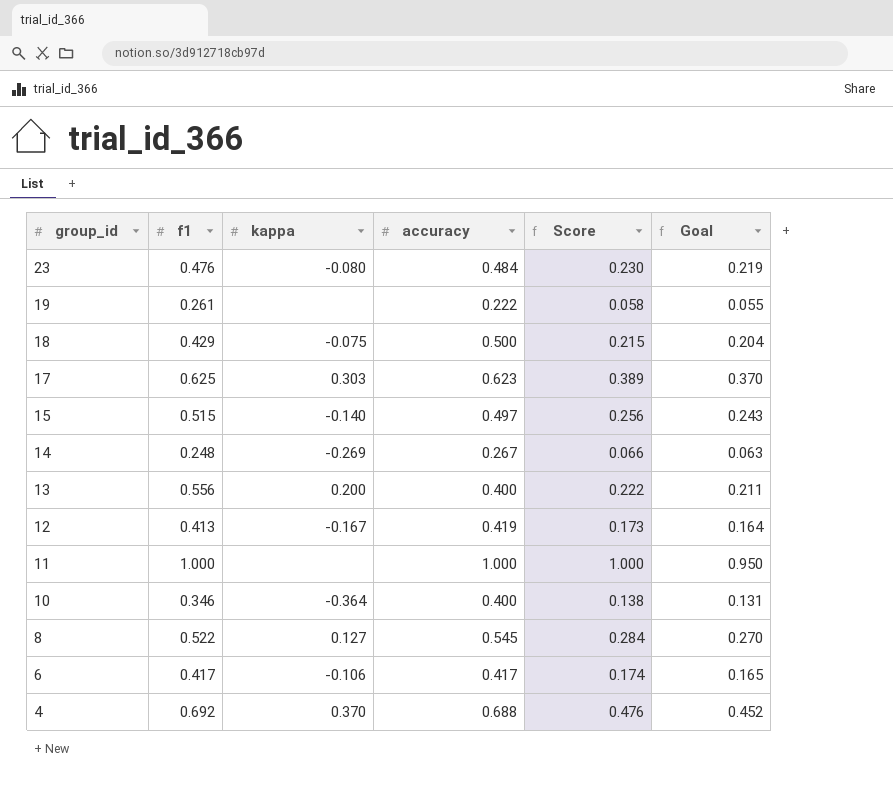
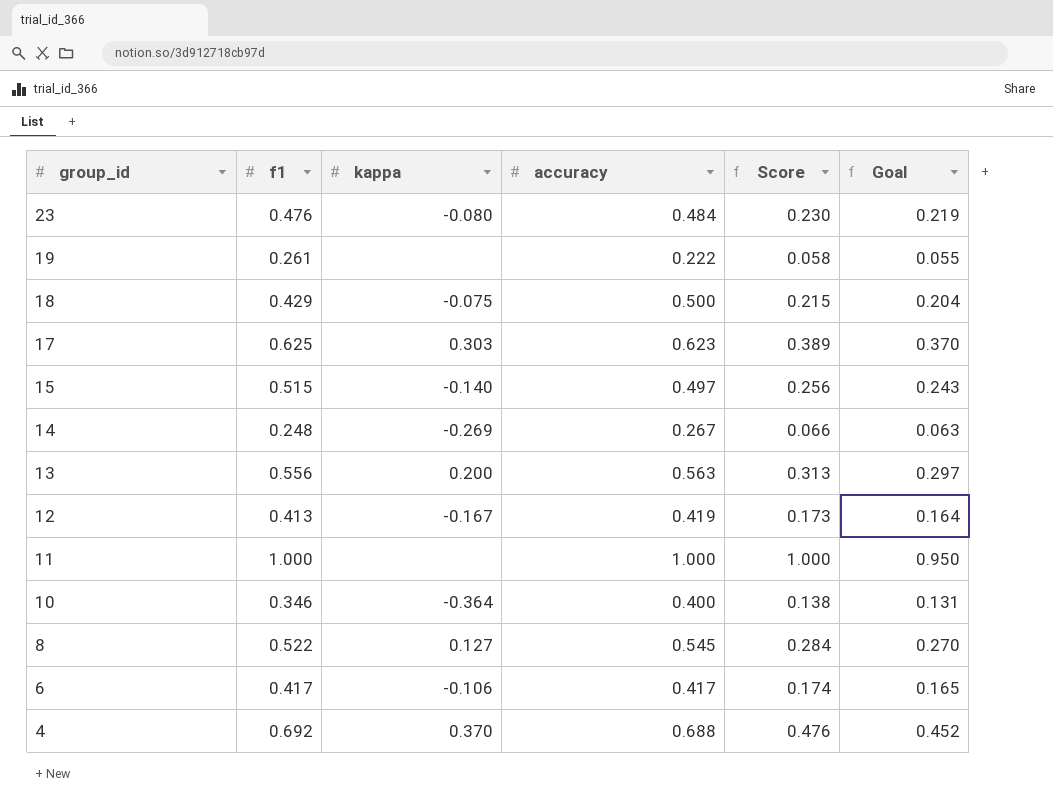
13 | accuracy: 0.400 -> 0.563
13 | Score: 0.222 -> 0.313
13 | Goal: 0.211 -> 0.297

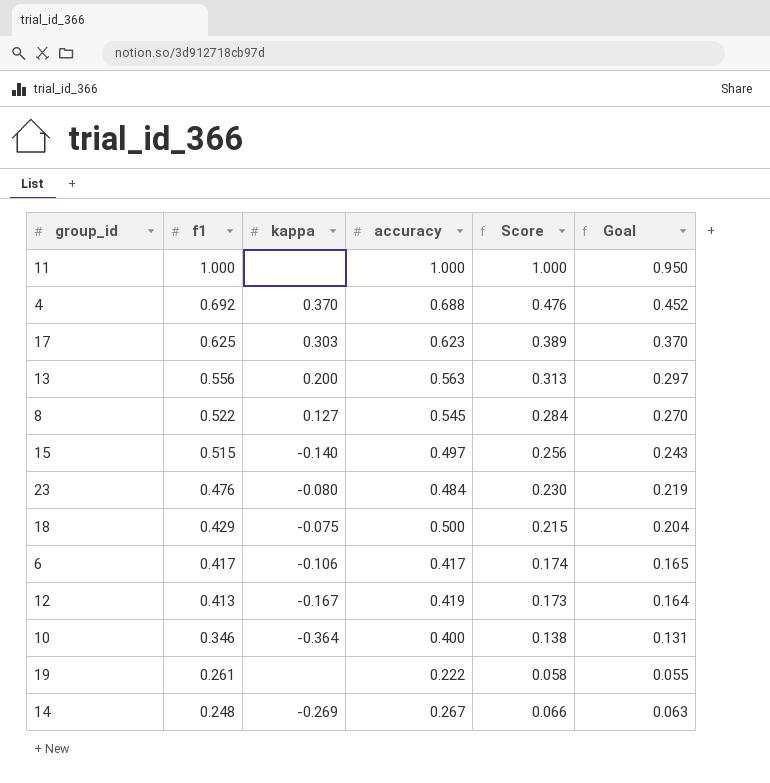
row order: group_id descending -> f1 descending

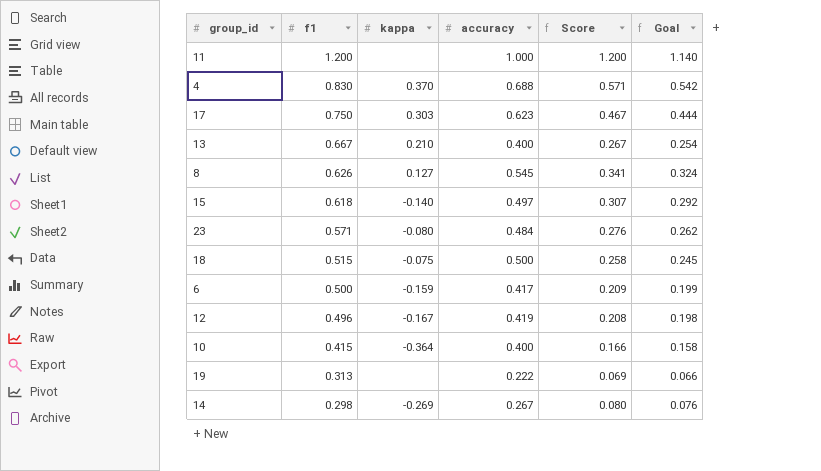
11 | f1: 1.000 -> 1.200
11 | Score: 1.000 -> 1.200
11 | Goal: 0.950 -> 1.140
4 | f1: 0.692 -> 0.830
4 | Score: 0.476 -> 0.571
4 | Goal: 0.452 -> 0.542
17 | f1: 0.625 -> 0.750
17 | Score: 0.389 -> 0.467
17 | Goal: 0.370 -> 0.444
13 | f1: 0.556 -> 0.667
13 | kappa: 0.200 -> 0.210
13 | accuracy: 0.563 -> 0.400
13 | Score: 0.313 -> 0.267
13 | Goal: 0.297 -> 0.254
8 | f1: 0.522 -> 0.626
8 | Score: 0.284 -> 0.341
8 | Goal: 0.270 -> 0.324
15 | f1: 0.515 -> 0.618
15 | Score: 0.256 -> 0.307
15 | Goal: 0.243 -> 0.292
23 | f1: 0.476 -> 0.571
23 | Score: 0.230 -> 0.276
23 | Goal: 0.219 -> 0.262
18 | f1: 0.429 -> 0.515
18 | Score: 0.215 -> 0.258
18 | Goal: 0.204 -> 0.245
6 | f1: 0.417 -> 0.500
6 | kappa: -0.106 -> -0.159
6 | Score: 0.174 -> 0.209
6 | Goal: 0.165 -> 0.199
12 | f1: 0.413 -> 0.496
12 | Score: 0.173 -> 0.208
12 | Goal: 0.164 -> 0.198
10 | f1: 0.346 -> 0.415
10 | Score: 0.138 -> 0.166
10 | Goal: 0.131 -> 0.158
19 | f1: 0.261 -> 0.313
19 | Score: 0.058 -> 0.069
19 | Goal: 0.055 -> 0.066
14 | f1: 0.248 -> 0.298
14 | Score: 0.066 -> 0.080
14 | Goal: 0.063 -> 0.076

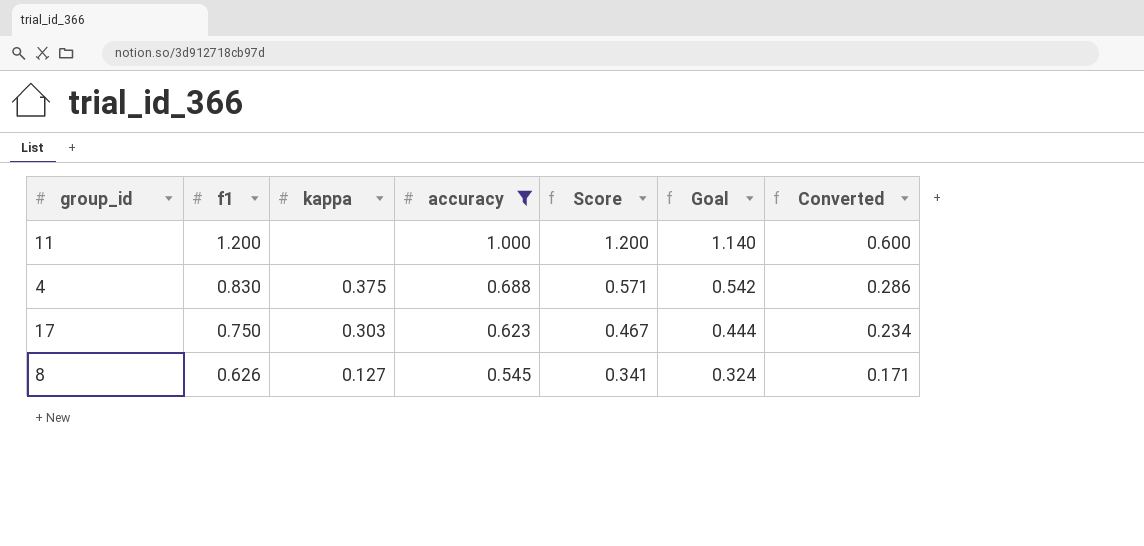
filter: none -> accuracy >= 0.545
column Converted | formula: none -> [Score] * 0.5
4 | kappa: 0.370 -> 0.375

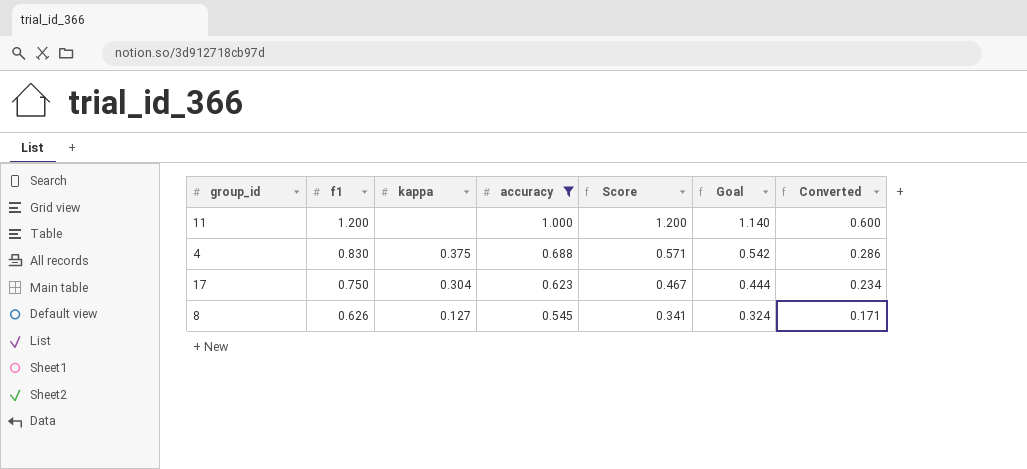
17 | kappa: 0.303 -> 0.304

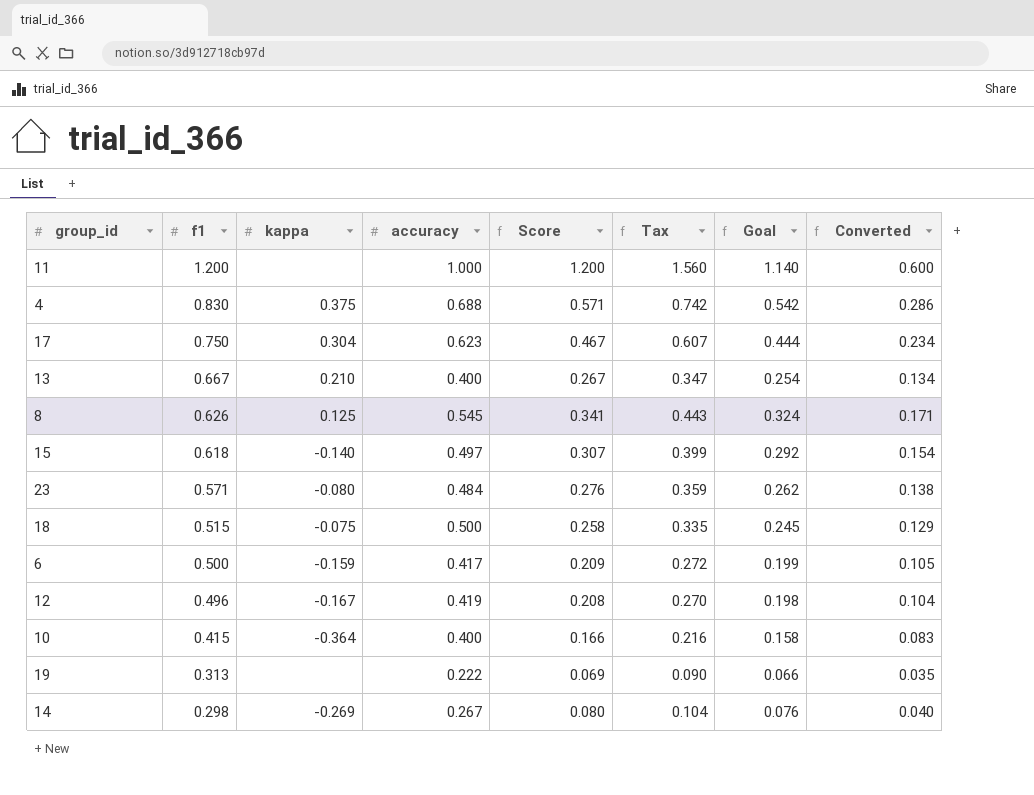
filter: accuracy >= 0.545 -> none
column Tax | formula: none -> [Score] * 1.3
8 | kappa: 0.127 -> 0.125

